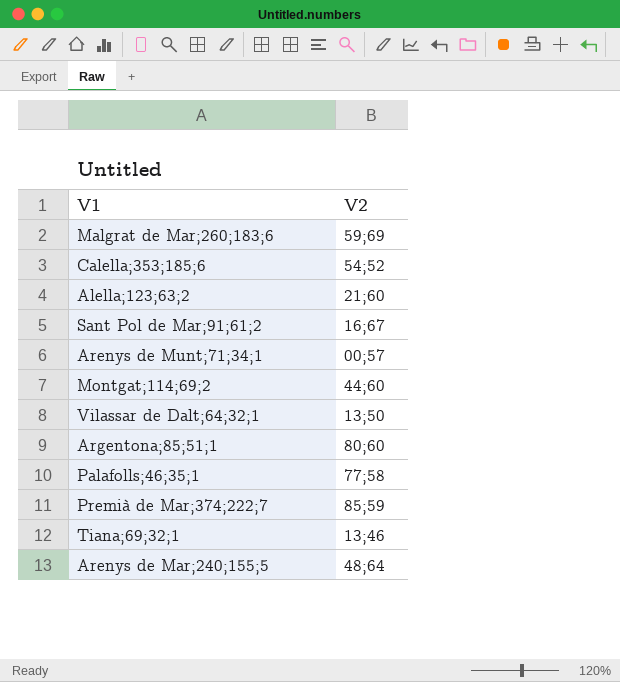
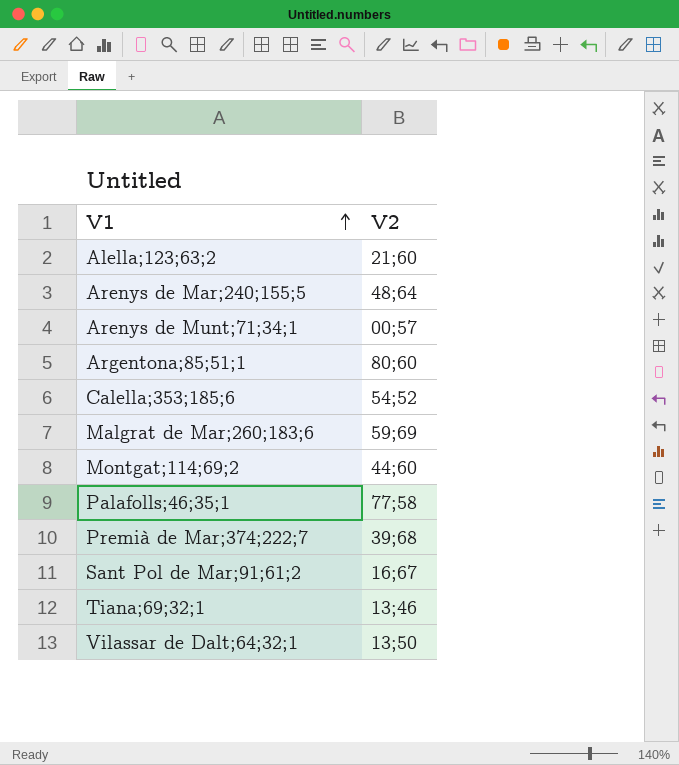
row order: none -> V1 ascending
Premià de Mar;374;222;7 | V2: 85;59 -> 39;68

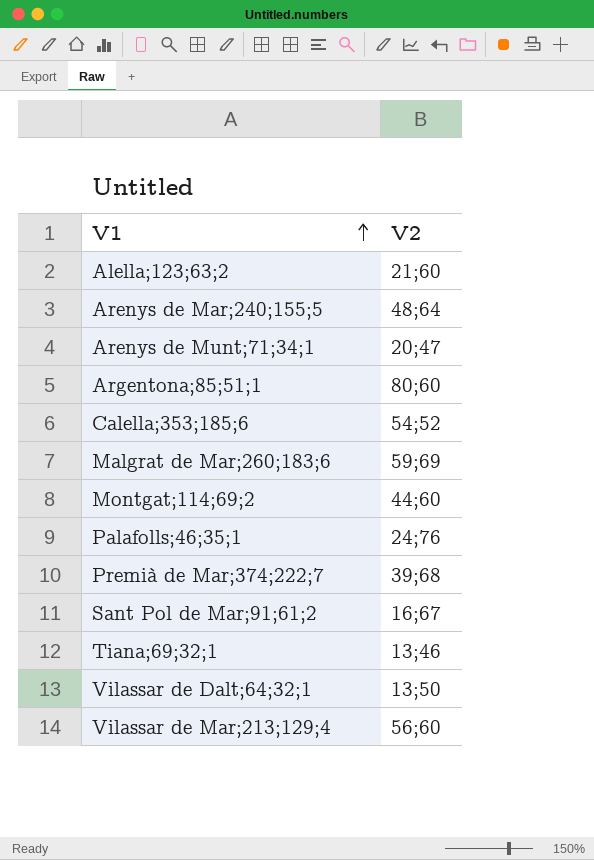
Arenys de Munt;71;34;1 | V2: 00;57 -> 20;47
Palafolls;46;35;1 | V2: 77;58 -> 24;76
row Vilassar de Mar;213;129;4: none -> 56;60

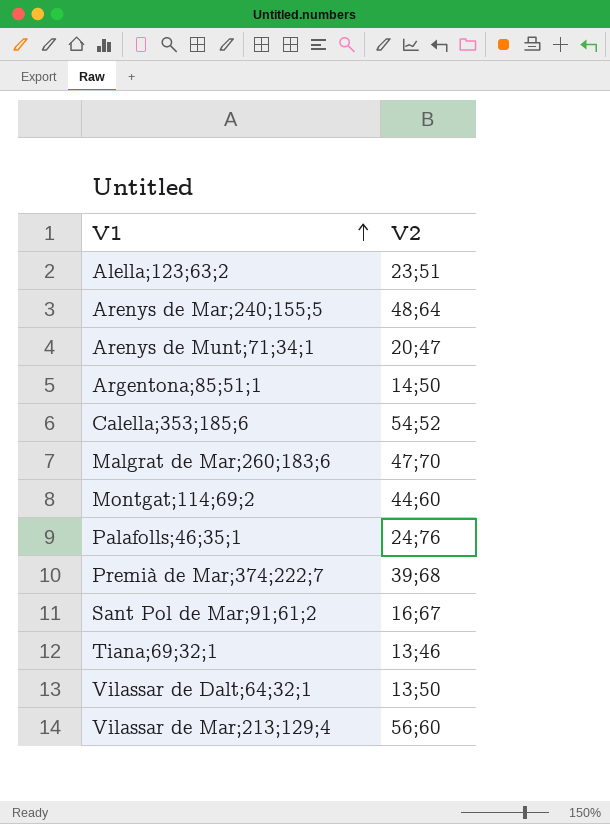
Alella;123;63;2 | V2: 21;60 -> 23;51
Argentona;85;51;1 | V2: 80;60 -> 14;50
Malgrat de Mar;260;183;6 | V2: 59;69 -> 47;70

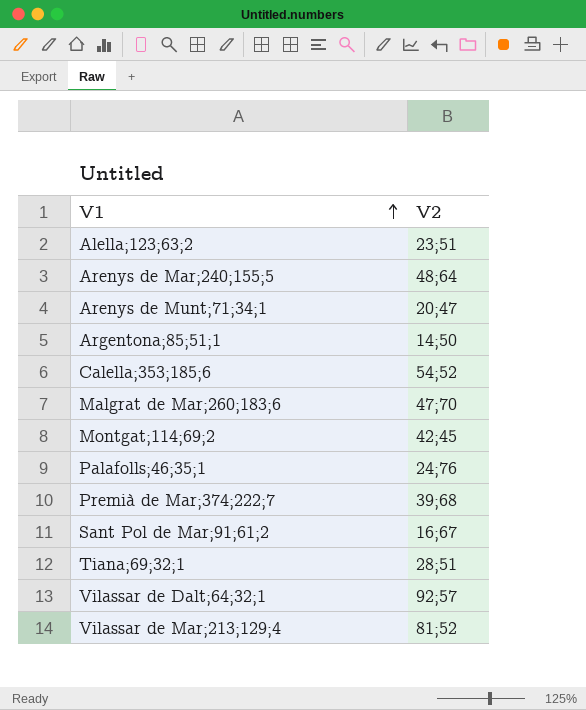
Montgat;114;69;2 | V2: 44;60 -> 42;45
Tiana;69;32;1 | V2: 13;46 -> 28;51
Vilassar de Dalt;64;32;1 | V2: 13;50 -> 92;57
Vilassar de Mar;213;129;4 | V2: 56;60 -> 81;52

